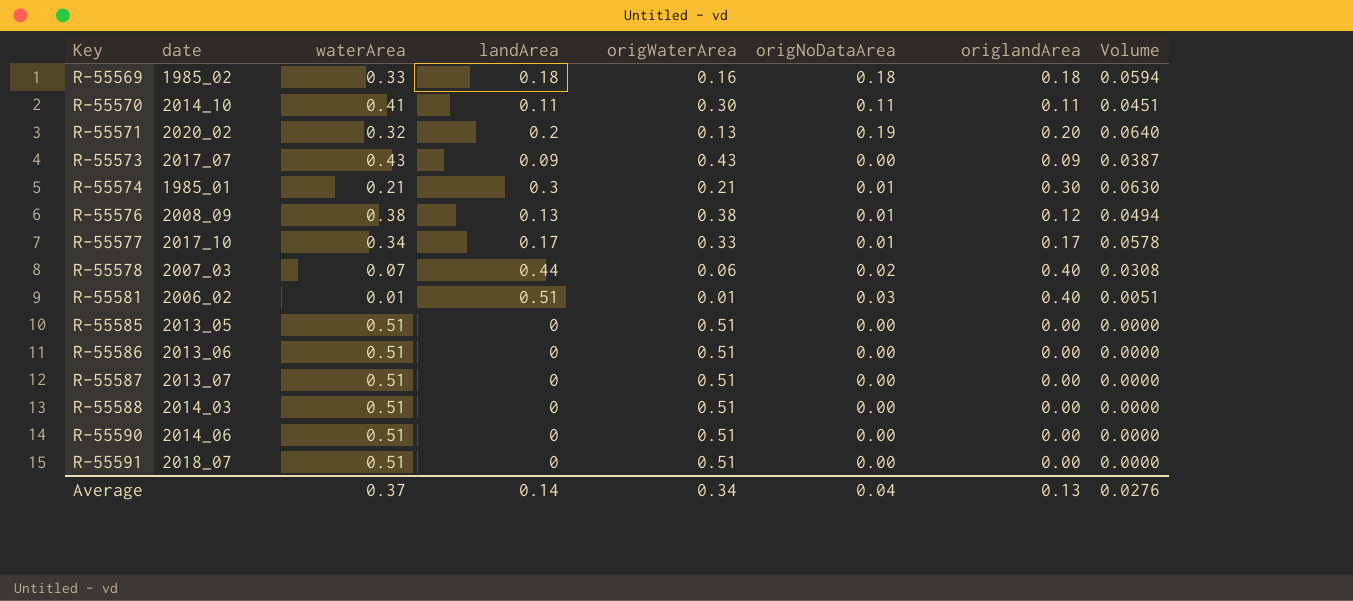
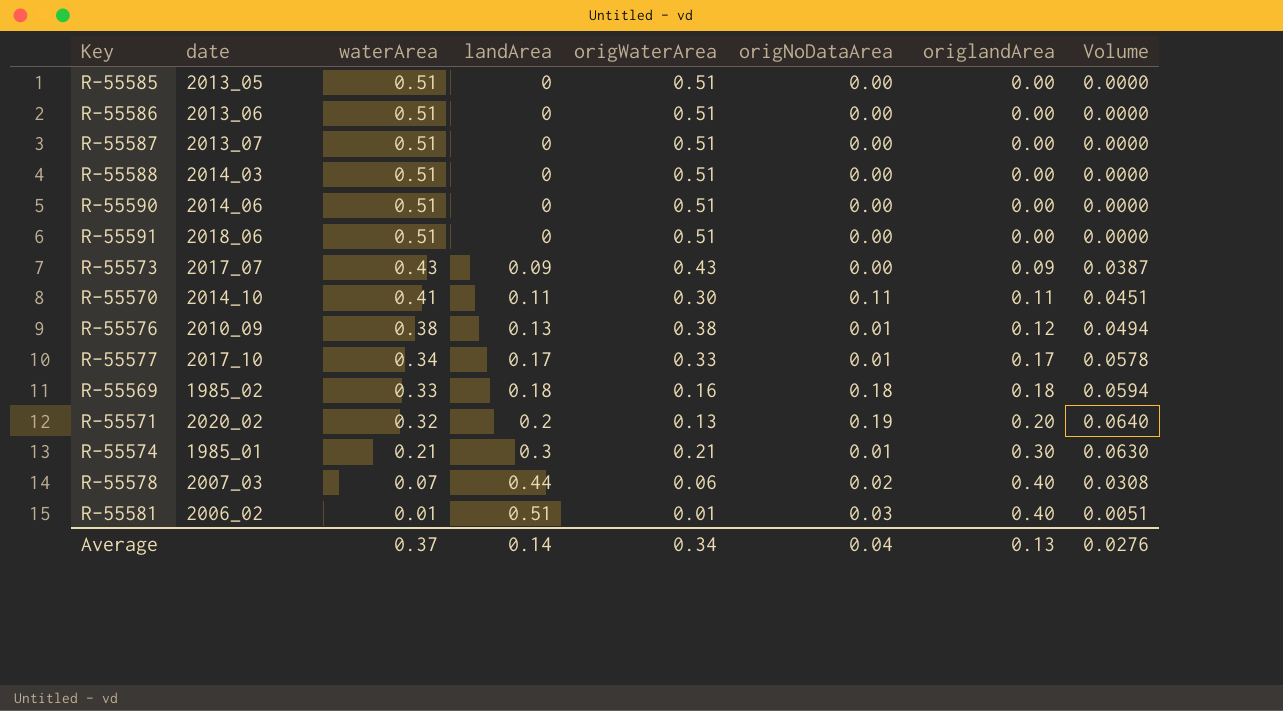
row order: Key ascending -> waterArea descending
R-55591 | date: 2018_07 -> 2018_06
R-55576 | date: 2008_09 -> 2010_09

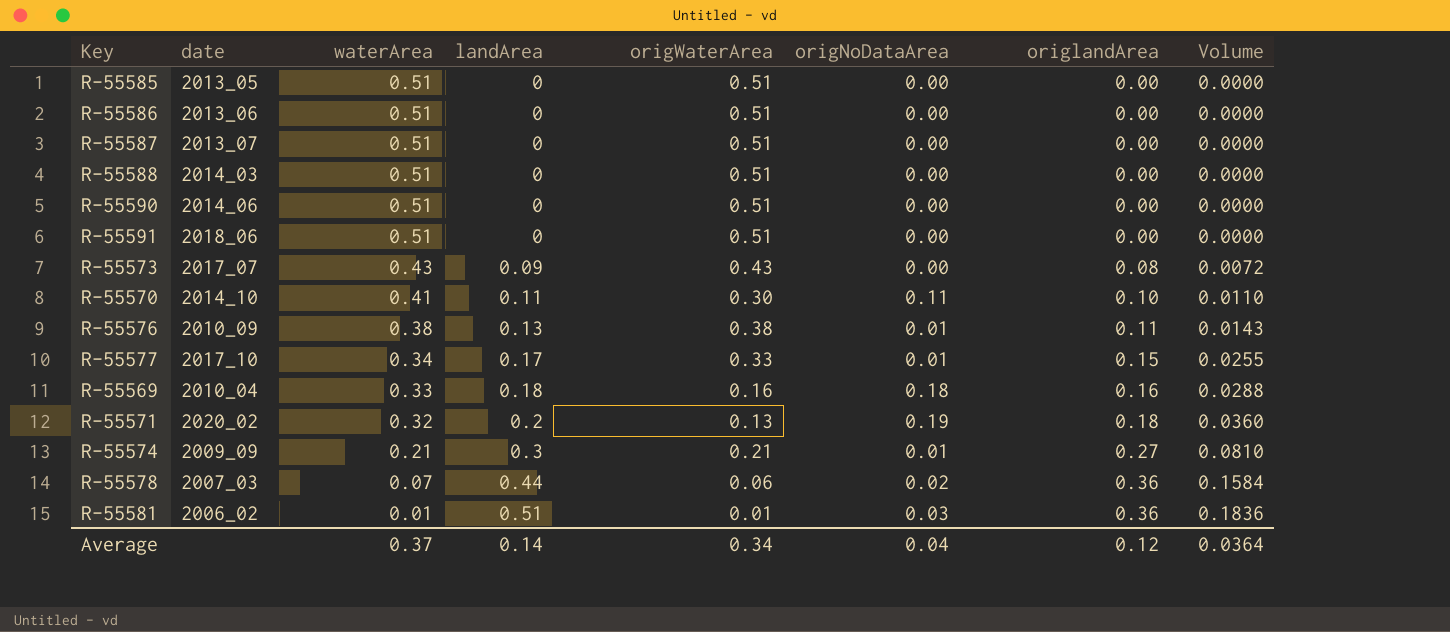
column Volume | formula: [waterArea] * [landArea] -> [landArea] * [origlandArea]
R-55573 | origlandArea: 0.09 -> 0.08
R-55570 | origlandArea: 0.11 -> 0.10
R-55576 | origlandArea: 0.12 -> 0.11
R-55577 | origlandArea: 0.17 -> 0.15
R-55569 | date: 1985_02 -> 2010_04
R-55569 | origlandArea: 0.18 -> 0.16
R-55571 | origlandArea: 0.20 -> 0.18
R-55574 | date: 1985_01 -> 2009_09
R-55574 | origlandArea: 0.30 -> 0.27
R-55578 | origlandArea: 0.40 -> 0.36
R-55581 | origlandArea: 0.40 -> 0.36
Average | origlandArea: 0.13 -> 0.12
Average | Volume: 0.0276 -> 0.0364

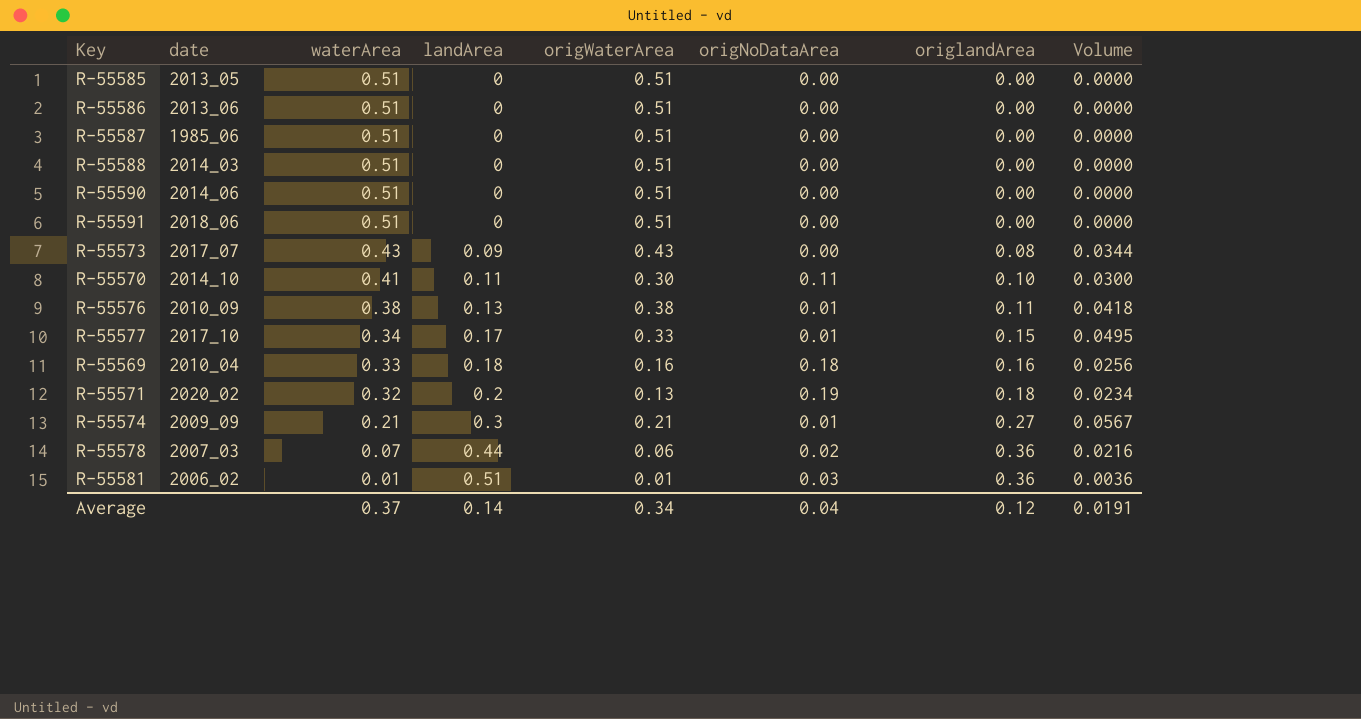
column Volume | formula: [landArea] * [origlandArea] -> [origWaterArea] * [origlandArea]
R-55587 | date: 2013_07 -> 1985_06
Average | Volume: 0.0364 -> 0.0191

